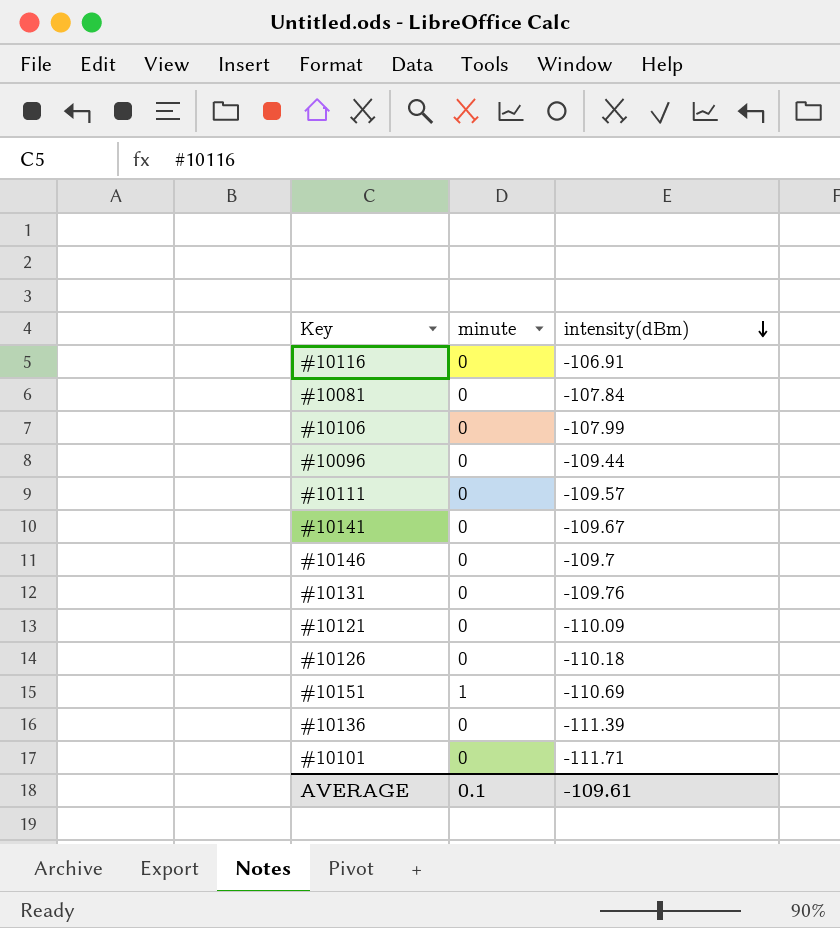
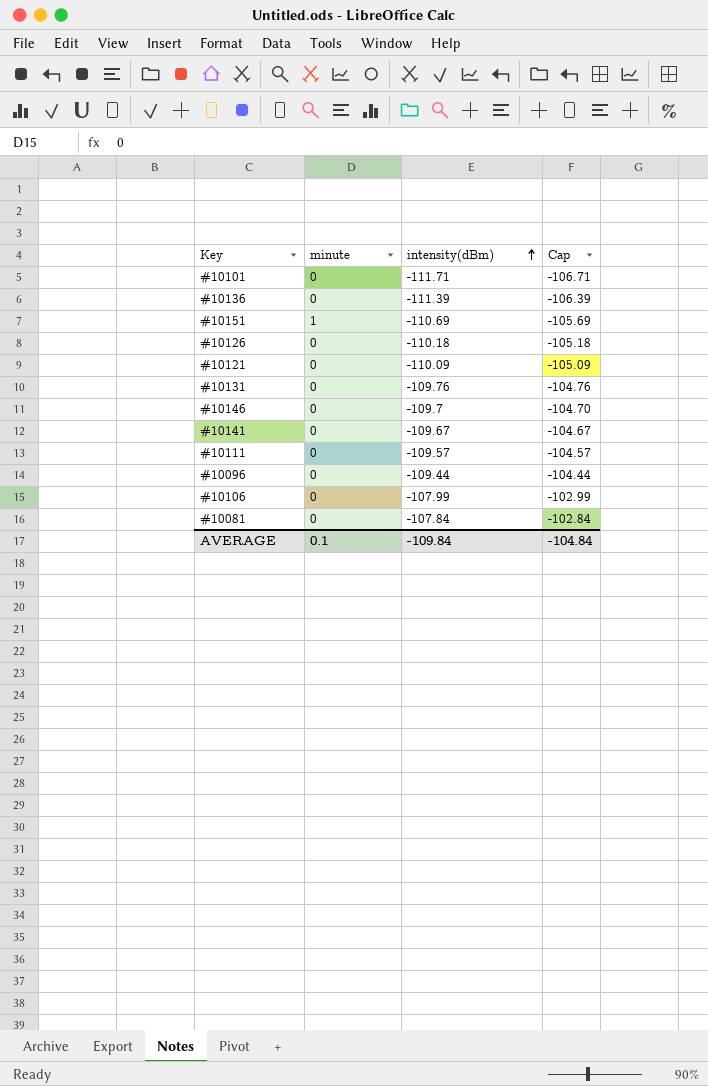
row order: intensity(dBm) descending -> intensity(dBm) ascending
column Cap | formula: none -> [intensity(dBm)] + 5
row #10116: 0 | -106.91 -> none
AVERAGE | intensity(dBm): -109.61 -> -109.84

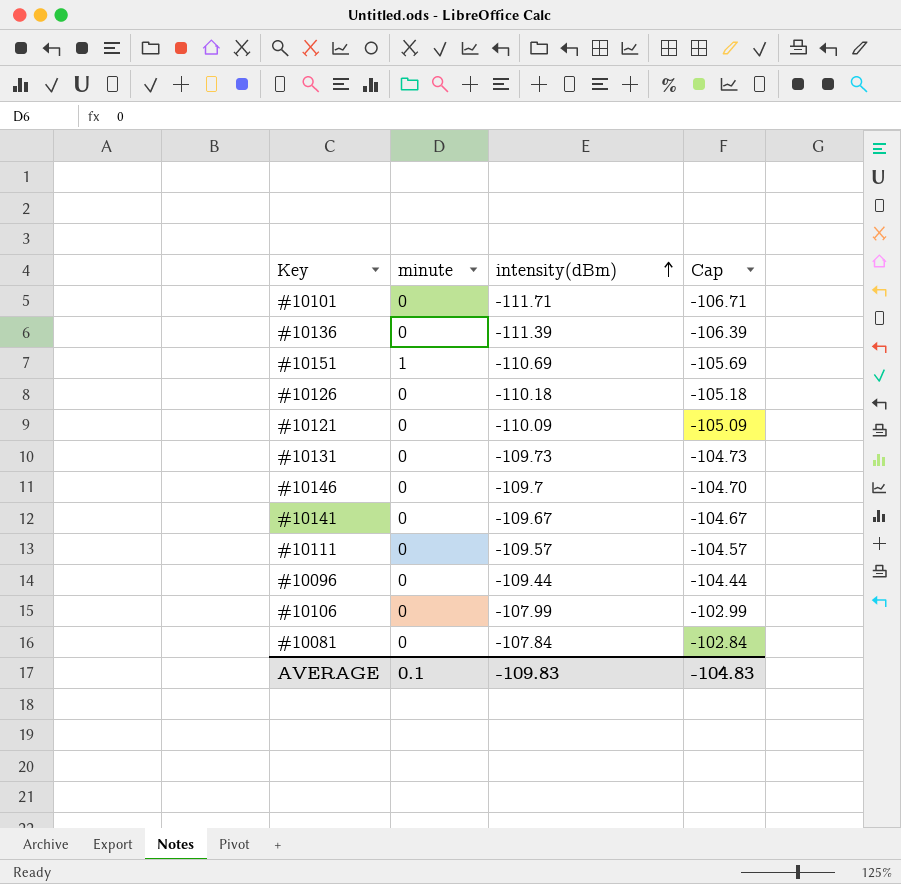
#10131 | intensity(dBm): -109.76 -> -109.73
#10131 | Cap: -104.76 -> -104.73
AVERAGE | intensity(dBm): -109.84 -> -109.83
AVERAGE | Cap: -104.84 -> -104.83

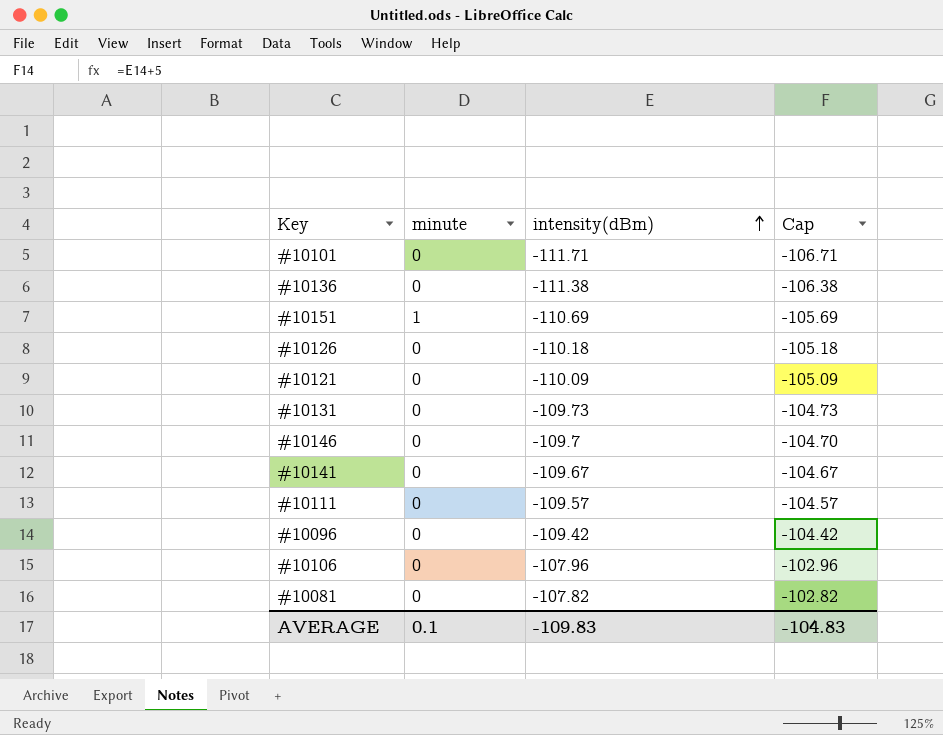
#10136 | intensity(dBm): -111.39 -> -111.38
#10136 | Cap: -106.39 -> -106.38
#10096 | intensity(dBm): -109.44 -> -109.42
#10096 | Cap: -104.44 -> -104.42
#10106 | intensity(dBm): -107.99 -> -107.96
#10106 | Cap: -102.99 -> -102.96
#10081 | intensity(dBm): -107.84 -> -107.82
#10081 | Cap: -102.84 -> -102.82

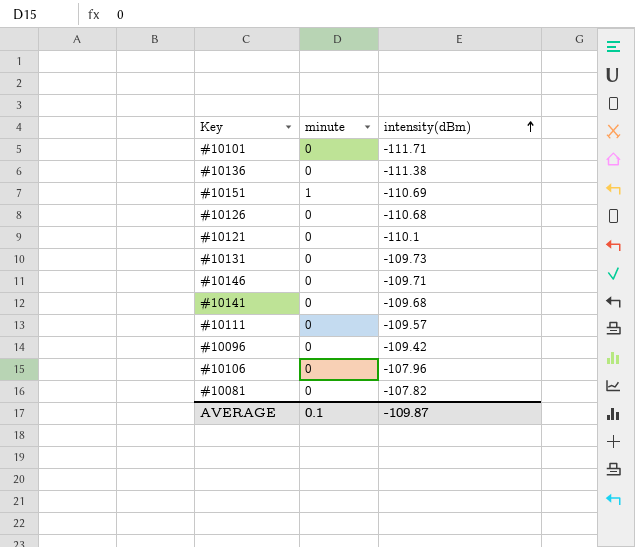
column Cap | formula: [intensity(dBm)] + 5 -> none
#10126 | intensity(dBm): -110.18 -> -110.68
#10121 | intensity(dBm): -110.09 -> -110.1
#10146 | intensity(dBm): -109.7 -> -109.71
#10141 | intensity(dBm): -109.67 -> -109.68
AVERAGE | intensity(dBm): -109.83 -> -109.87

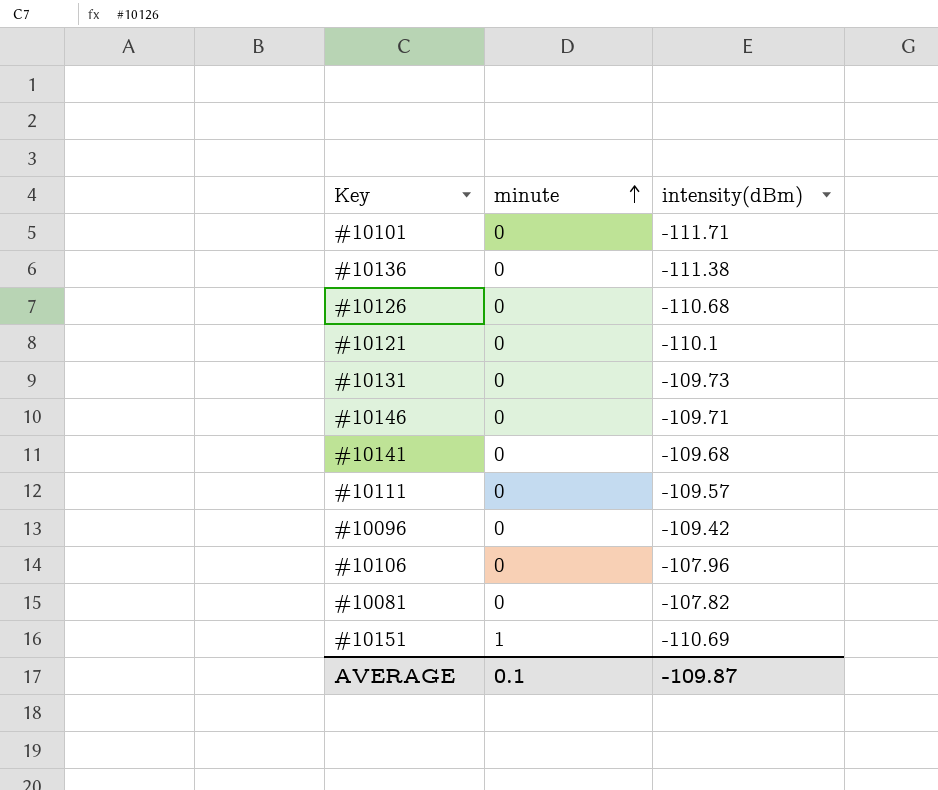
row order: intensity(dBm) ascending -> minute ascending

